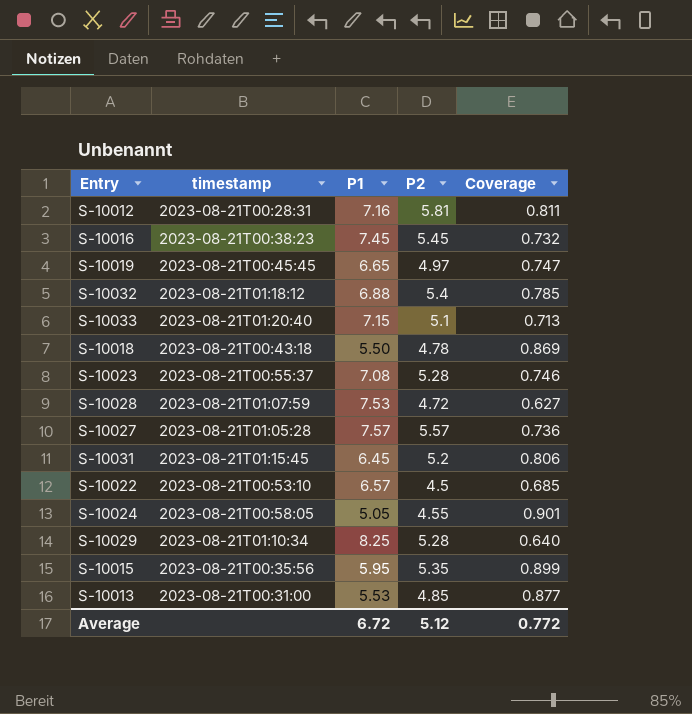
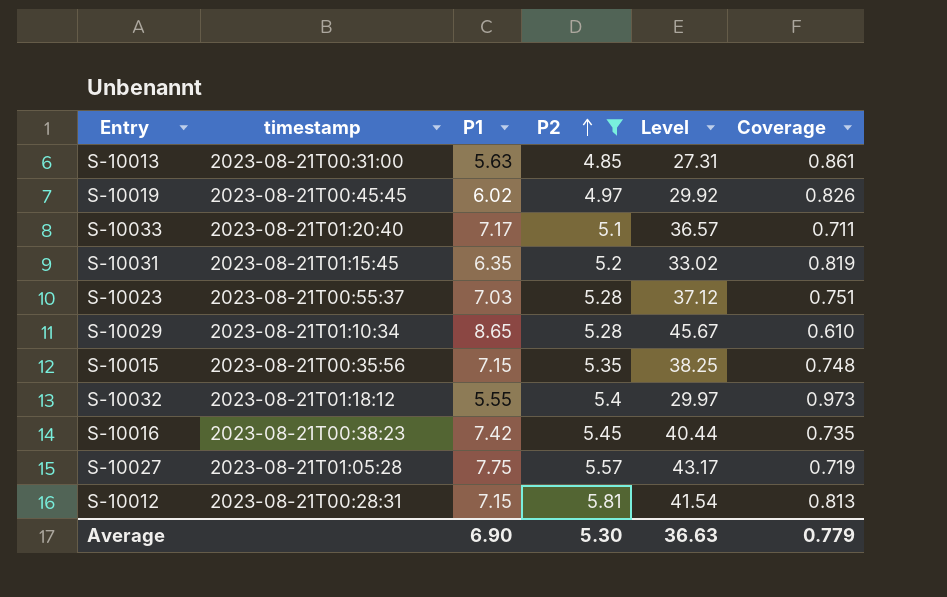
filter: none -> P2 >= 4.85
row order: none -> P2 ascending
column Level | formula: none -> [P1] * [P2]
S-10013 | P1: 5.53 -> 5.63
S-10013 | Coverage: 0.877 -> 0.861
S-10019 | P1: 6.65 -> 6.02
S-10019 | Coverage: 0.747 -> 0.826
S-10033 | P1: 7.15 -> 7.17
S-10033 | Coverage: 0.713 -> 0.711
S-10031 | P1: 6.45 -> 6.35
S-10031 | Coverage: 0.806 -> 0.819
S-10023 | P1: 7.08 -> 7.03
S-10023 | Coverage: 0.746 -> 0.751
S-10029 | P1: 8.25 -> 8.65
S-10029 | Coverage: 0.640 -> 0.610
S-10015 | P1: 5.95 -> 7.15
S-10015 | Coverage: 0.899 -> 0.748
S-10032 | P1: 6.88 -> 5.55
S-10032 | Coverage: 0.785 -> 0.973
S-10016 | P1: 7.45 -> 7.42
S-10016 | Coverage: 0.732 -> 0.735
S-10027 | P1: 7.57 -> 7.75
S-10027 | Coverage: 0.736 -> 0.719
S-10012 | P1: 7.16 -> 7.15
S-10012 | Coverage: 0.811 -> 0.813
Average | P1: 6.72 -> 6.90
Average | P2: 5.12 -> 5.30
Average | Coverage: 0.772 -> 0.779

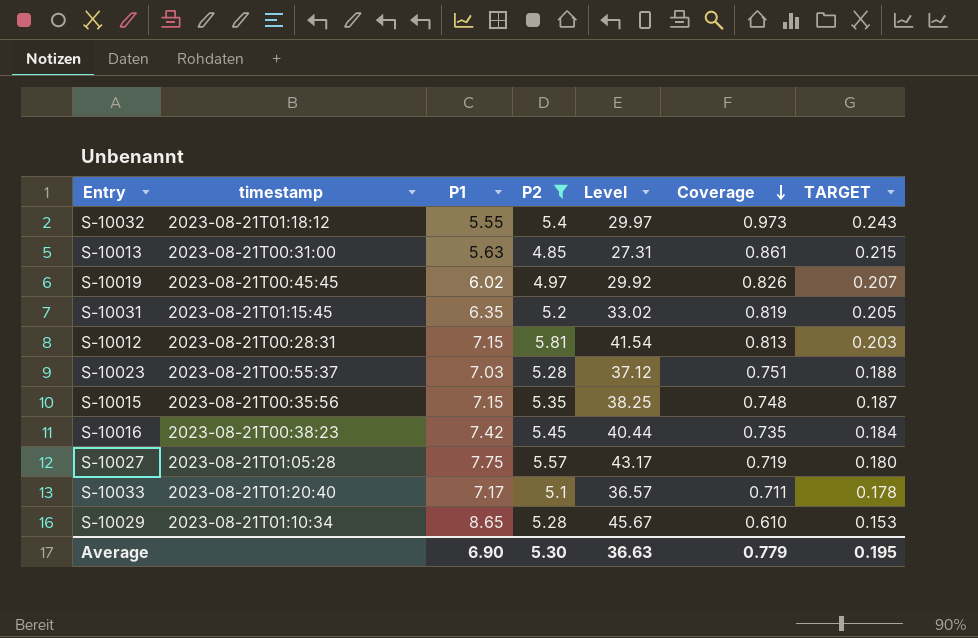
row order: P2 ascending -> Coverage descending
column TARGET | formula: none -> [Coverage] * 0.25

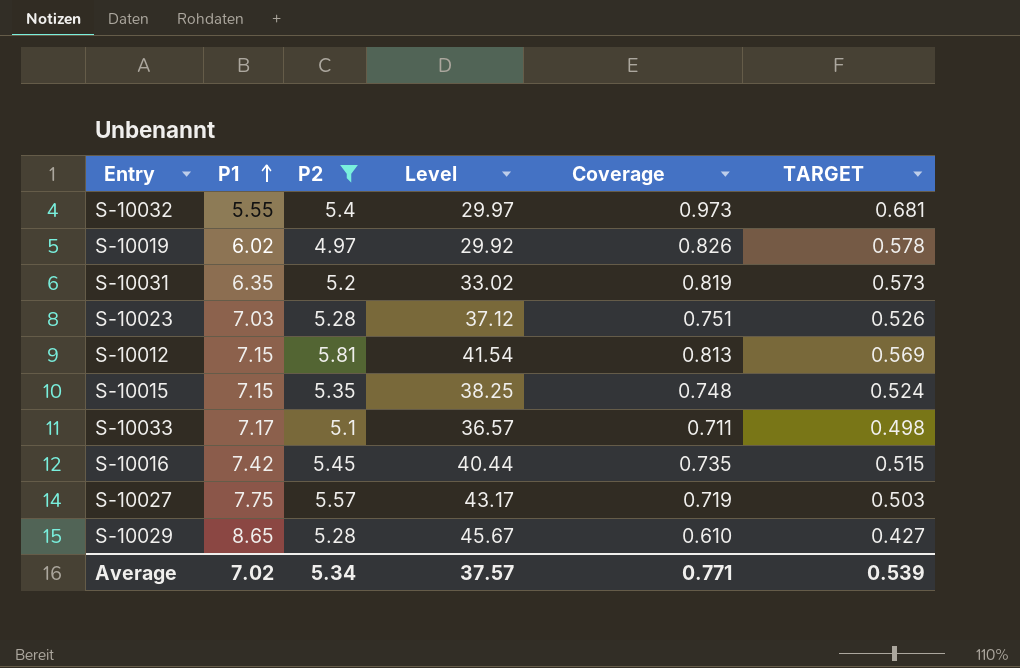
row order: Coverage descending -> P1 ascending
column timestamp | position: 2 -> none
column TARGET | formula: [Coverage] * 0.25 -> [Coverage] * 0.7
row S-10013: 2023-08-21T00:31:00 | 5.63 | 4.85 | 27.31 | 0.861 | 0.215 -> none
Average | P1: 6.90 -> 7.02
Average | P2: 5.30 -> 5.34
Average | Level: 36.63 -> 37.57
Average | Coverage: 0.779 -> 0.771
Average | TARGET: 0.195 -> 0.539

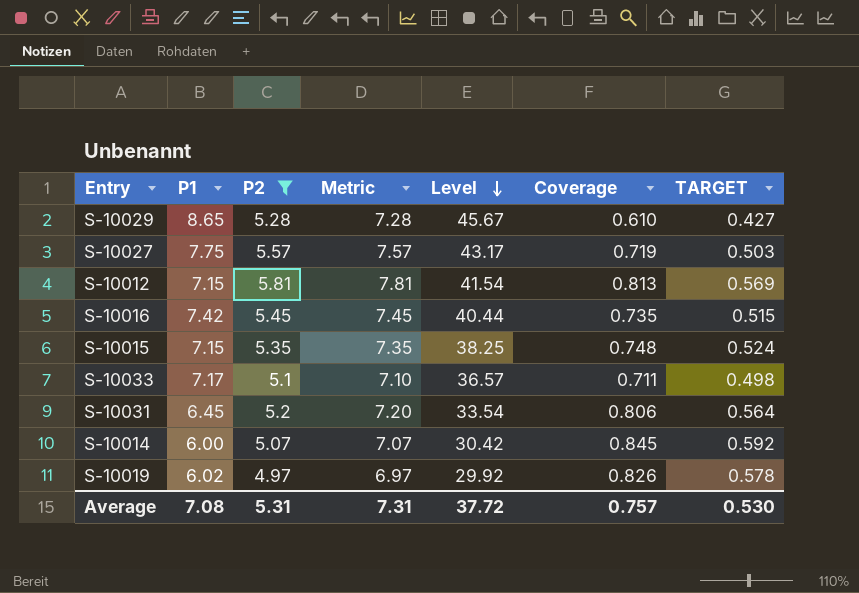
row order: P1 ascending -> Level descending
column Metric | formula: none -> [P2] + 2
row S-10032: 5.55 | 5.4 | 29.97 | 0.973 | 0.681 -> none
row S-10023: 7.03 | 5.28 | 37.12 | 0.751 | 0.526 -> none
S-10031 | P1: 6.35 -> 6.45
S-10031 | Level: 33.02 -> 33.54
S-10031 | Coverage: 0.819 -> 0.806
S-10031 | TARGET: 0.573 -> 0.564
row S-10014: none -> 6.00 | 5.07 | 7.07 | 30.42 | 0.845 | 0.592
Average | P1: 7.02 -> 7.08
Average | P2: 5.34 -> 5.31
Average | Level: 37.57 -> 37.72
Average | Coverage: 0.771 -> 0.757
Average | TARGET: 0.539 -> 0.530

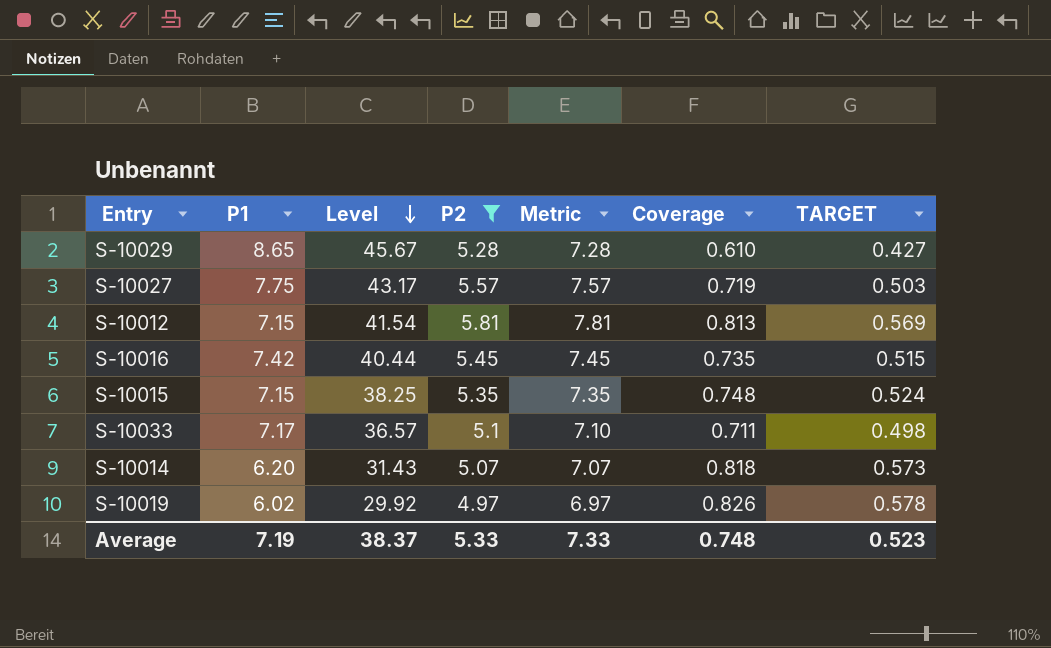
column Level | position: 5 -> 3
row S-10031: 6.45 | 5.2 | 7.20 | 33.54 | 0.806 | 0.564 -> none
S-10014 | P1: 6.00 -> 6.20
S-10014 | Level: 30.42 -> 31.43
S-10014 | Coverage: 0.845 -> 0.818
S-10014 | TARGET: 0.592 -> 0.573
Average | P1: 7.08 -> 7.19
Average | Level: 37.72 -> 38.37
Average | P2: 5.31 -> 5.33
Average | Metric: 7.31 -> 7.33
Average | Coverage: 0.757 -> 0.748
Average | TARGET: 0.530 -> 0.523

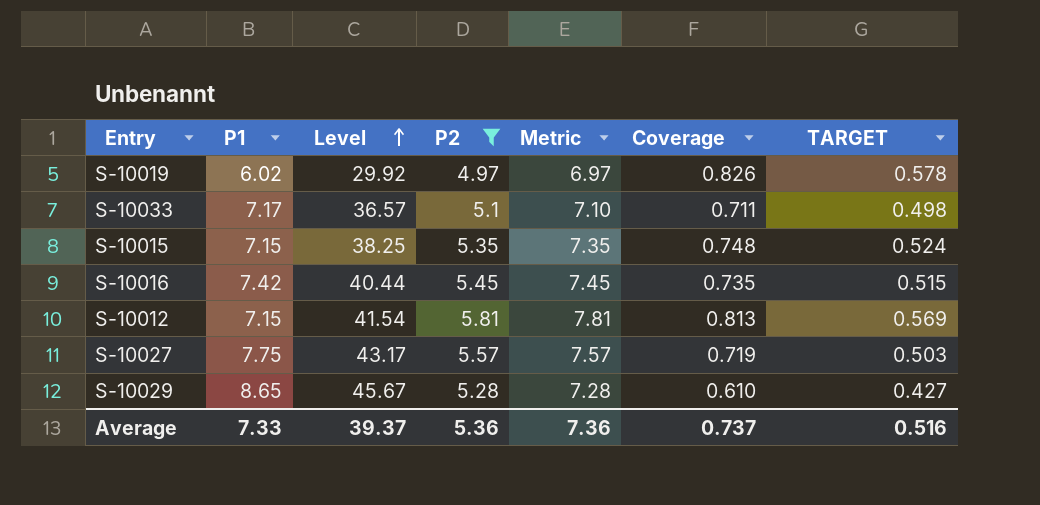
row order: Level descending -> Level ascending
row S-10014: 6.20 | 31.43 | 5.07 | 7.07 | 0.818 | 0.573 -> none
Average | P1: 7.19 -> 7.33
Average | Level: 38.37 -> 39.37
Average | P2: 5.33 -> 5.36
Average | Metric: 7.33 -> 7.36
Average | Coverage: 0.748 -> 0.737
Average | TARGET: 0.523 -> 0.516

